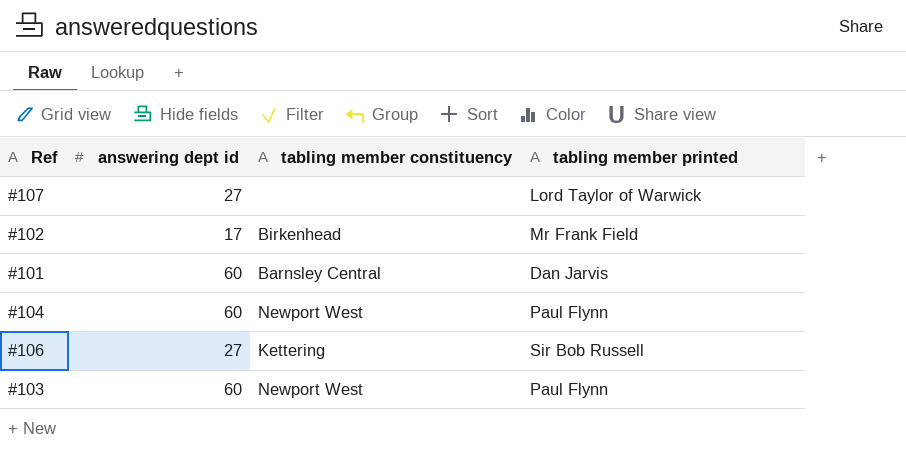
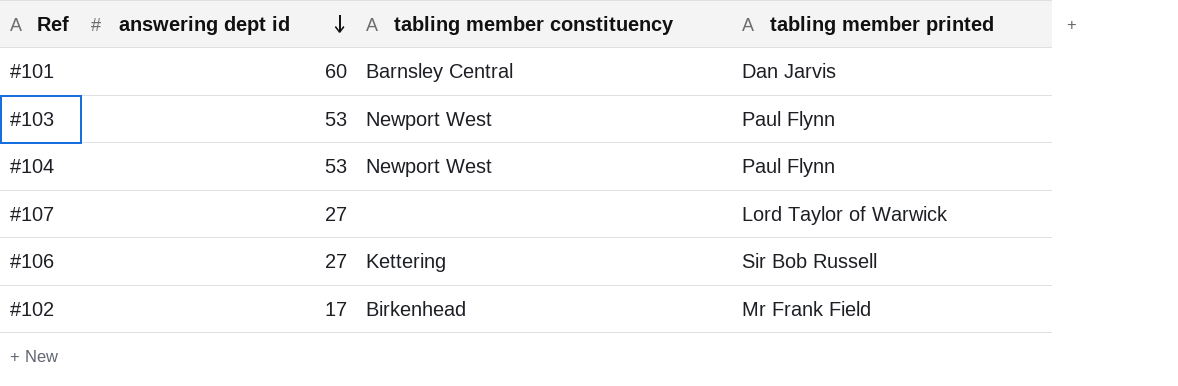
row order: none -> answering dept id descending
#103 | answering dept id: 60 -> 53
#104 | answering dept id: 60 -> 53

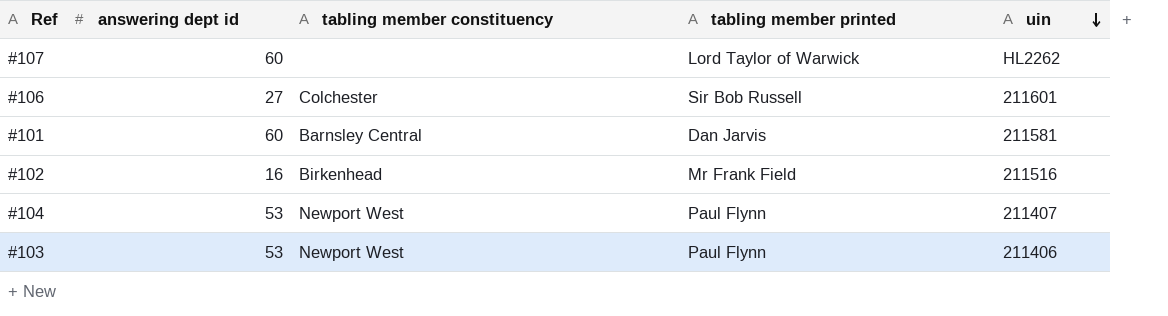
row order: answering dept id descending -> uin descending
column uin | position: none -> 5
#107 | answering dept id: 27 -> 60
#106 | tabling member constituency: Kettering -> Colchester
#102 | answering dept id: 17 -> 16

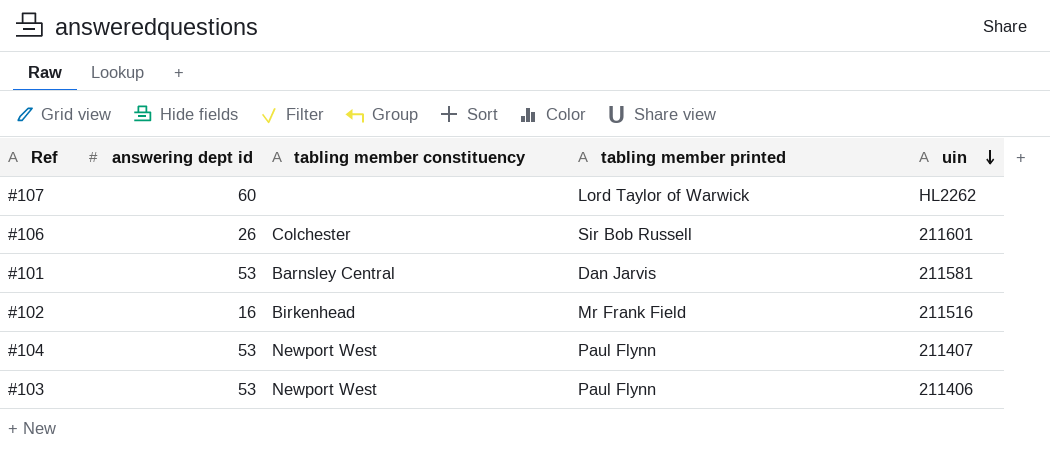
#106 | answering dept id: 27 -> 26
#101 | answering dept id: 60 -> 53

